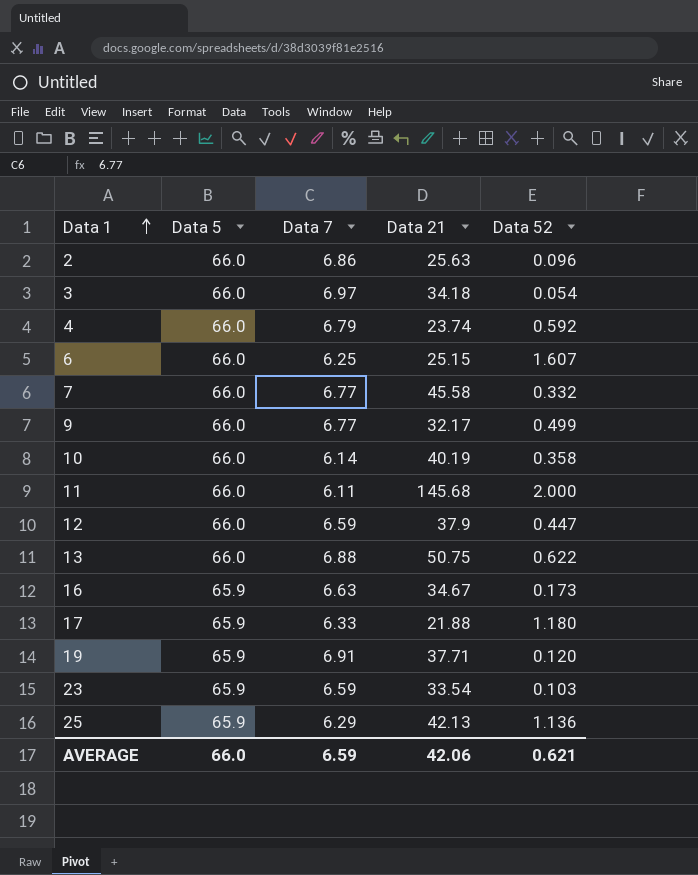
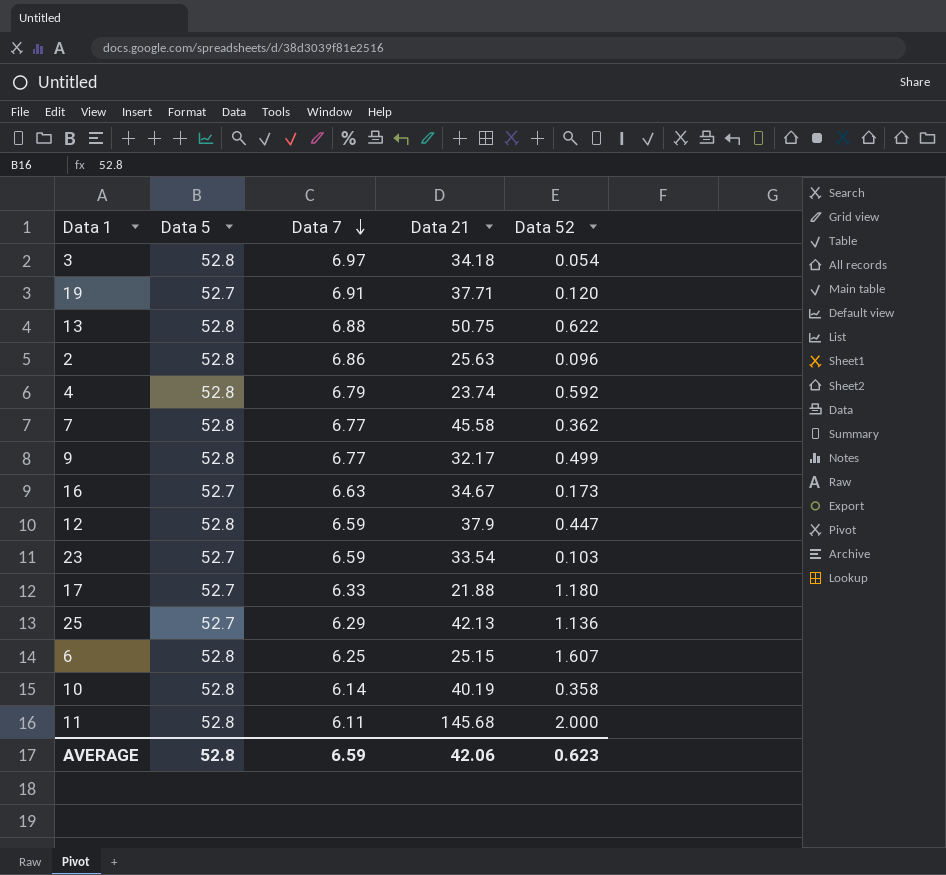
row order: Data 1 ascending -> Data 7 descending
3 | Data 5: 66.0 -> 52.8
19 | Data 5: 65.9 -> 52.7
13 | Data 5: 66.0 -> 52.8
2 | Data 5: 66.0 -> 52.8
4 | Data 5: 66.0 -> 52.8
7 | Data 5: 66.0 -> 52.8
7 | Data 52: 0.332 -> 0.362
9 | Data 5: 66.0 -> 52.8
16 | Data 5: 65.9 -> 52.7
12 | Data 5: 66.0 -> 52.8
23 | Data 5: 65.9 -> 52.7
17 | Data 5: 65.9 -> 52.7
25 | Data 5: 65.9 -> 52.7
6 | Data 5: 66.0 -> 52.8
10 | Data 5: 66.0 -> 52.8
11 | Data 5: 66.0 -> 52.8
AVERAGE | Data 5: 66.0 -> 52.8
AVERAGE | Data 52: 0.621 -> 0.623

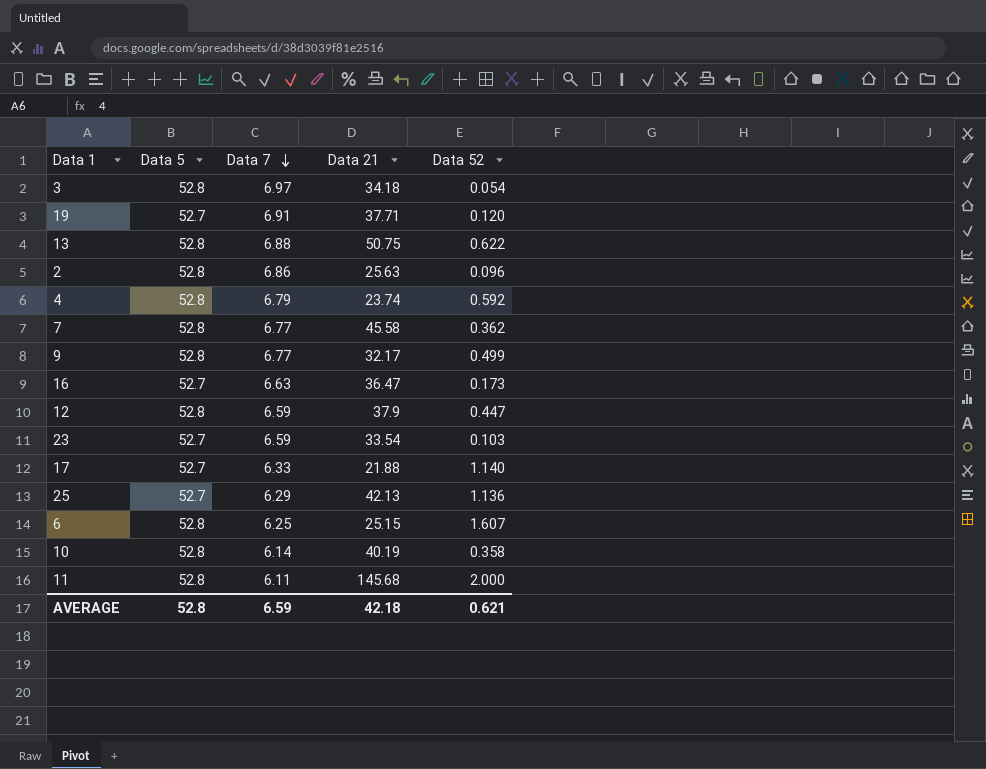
16 | Data 21: 34.67 -> 36.47
17 | Data 52: 1.180 -> 1.140
AVERAGE | Data 21: 42.06 -> 42.18
AVERAGE | Data 52: 0.623 -> 0.621

